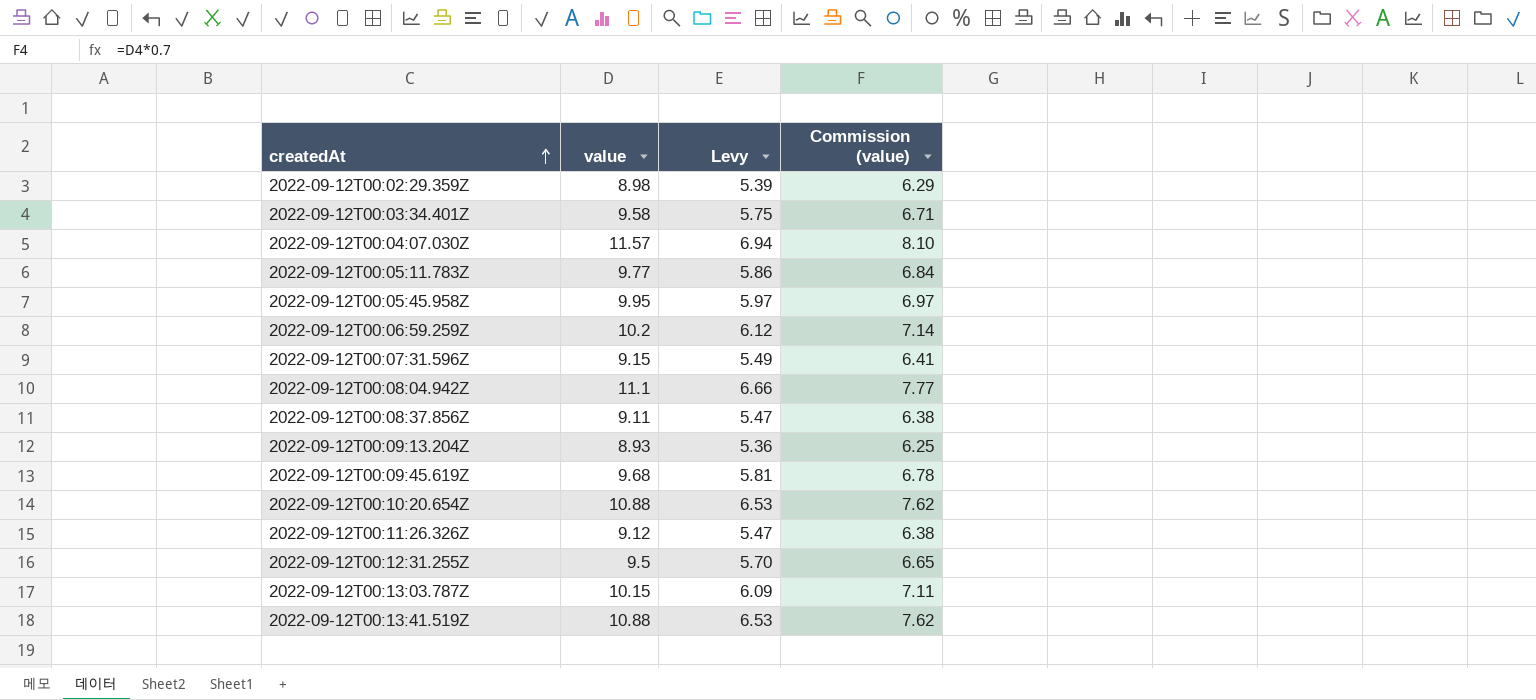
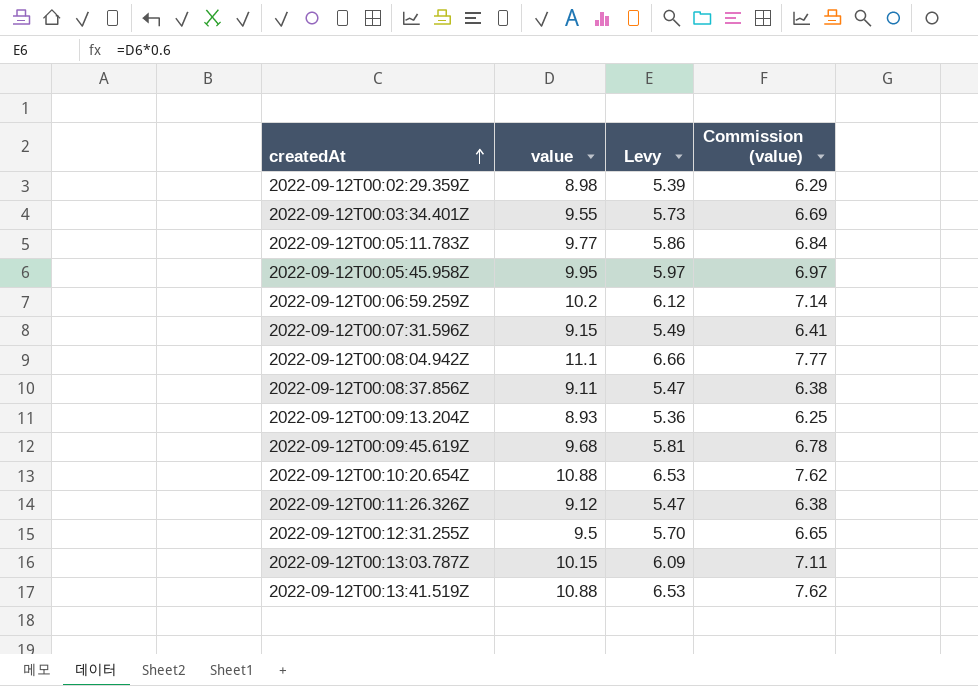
row 2022-09-12T00:04:07.030Z: 11.57 | 6.94 | 8.10 -> none
2022-09-12T00:03:34.401Z | value: 9.58 -> 9.55
2022-09-12T00:03:34.401Z | Levy: 5.75 -> 5.73
2022-09-12T00:03:34.401Z | Commission (value): 6.71 -> 6.69

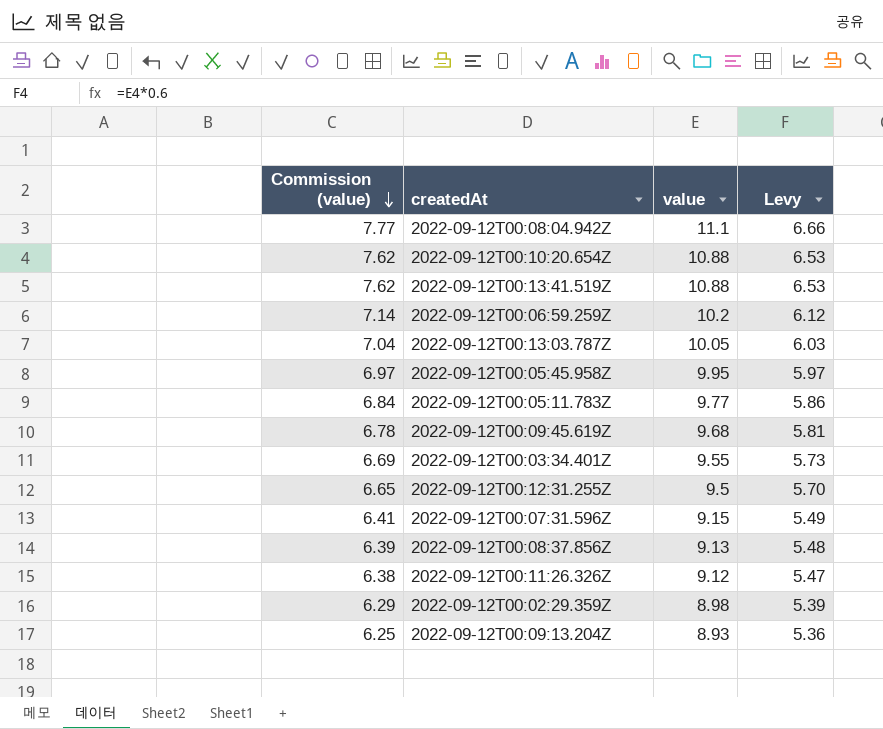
row order: createdAt ascending -> Commission (value) descending
column Commission (value) | position: 4 -> 1
2022-09-12T00:13:03.787Z | Commission (value): 7.11 -> 7.04
2022-09-12T00:13:03.787Z | value: 10.15 -> 10.05
2022-09-12T00:13:03.787Z | Levy: 6.09 -> 6.03
2022-09-12T00:08:37.856Z | Commission (value): 6.38 -> 6.39
2022-09-12T00:08:37.856Z | value: 9.11 -> 9.13
2022-09-12T00:08:37.856Z | Levy: 5.47 -> 5.48

